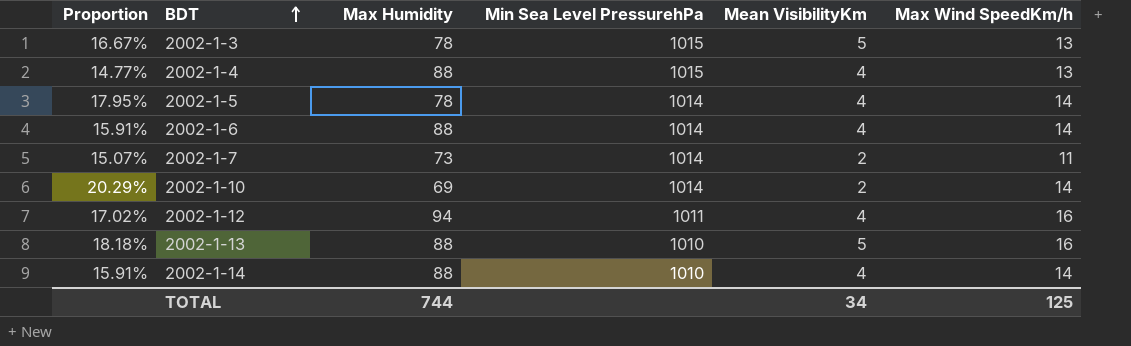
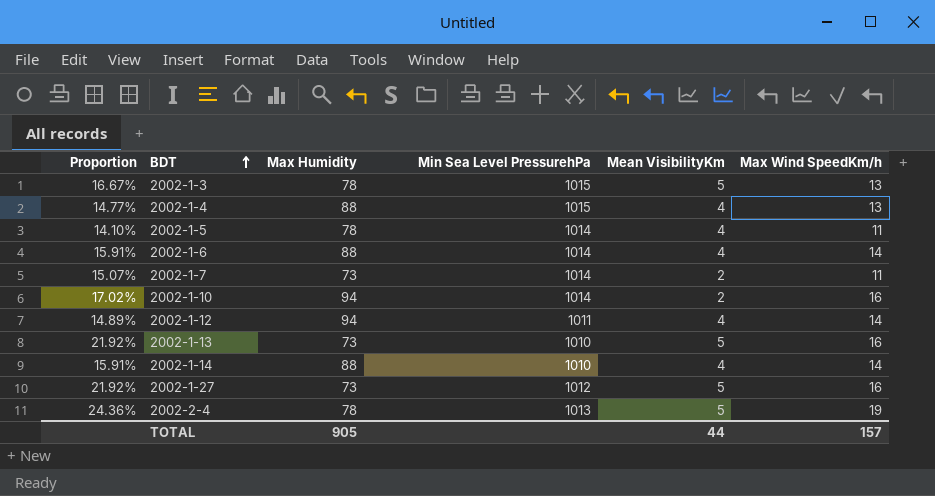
2002-1-5 | Proportion: 17.95% -> 14.10%
2002-1-5 | Max Wind SpeedKm/h: 14 -> 11
2002-1-10 | Proportion: 20.29% -> 17.02%
2002-1-10 | Max Humidity: 69 -> 94
2002-1-10 | Max Wind SpeedKm/h: 14 -> 16
2002-1-12 | Proportion: 17.02% -> 14.89%
2002-1-12 | Max Wind SpeedKm/h: 16 -> 14
2002-1-13 | Proportion: 18.18% -> 21.92%
2002-1-13 | Max Humidity: 88 -> 73
row 2002-1-27: none -> 21.92% | 73 | 1012 | 5 | 16
row 2002-2-4: none -> 24.36% | 78 | 1013 | 5 | 19
TOTAL | Max Humidity: 744 -> 905
TOTAL | Mean VisibilityKm: 34 -> 44
TOTAL | Max Wind SpeedKm/h: 125 -> 157

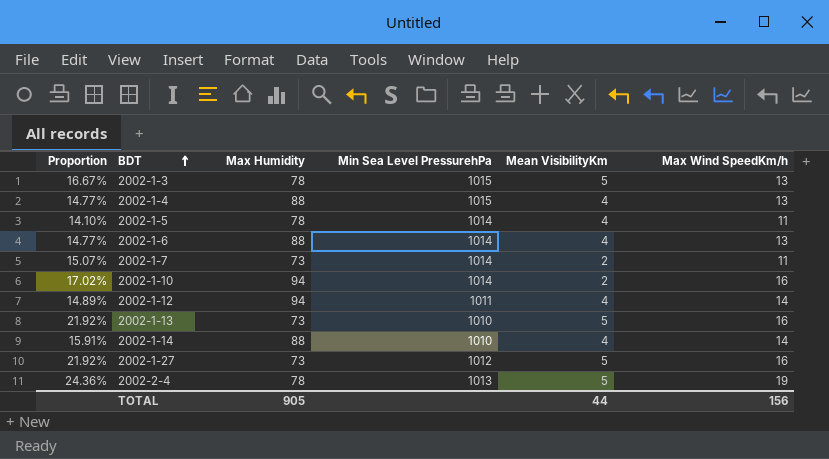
2002-1-6 | Proportion: 15.91% -> 14.77%
2002-1-6 | Max Wind SpeedKm/h: 14 -> 13
TOTAL | Max Wind SpeedKm/h: 157 -> 156

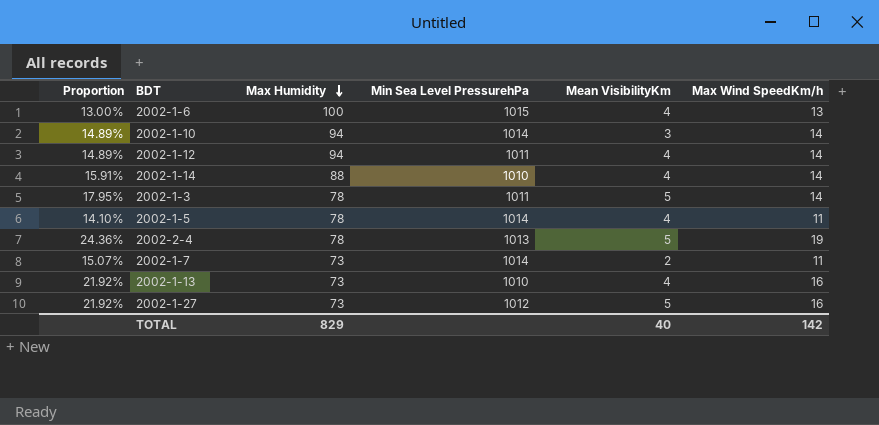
row order: BDT ascending -> Max Humidity descending
row 2002-1-4: 14.77% | 88 | 1015 | 4 | 13 -> none
2002-1-6 | Proportion: 14.77% -> 13.00%
2002-1-6 | Max Humidity: 88 -> 100
2002-1-6 | Min Sea Level PressurehPa: 1014 -> 1015
2002-1-10 | Proportion: 17.02% -> 14.89%
2002-1-10 | Mean VisibilityKm: 2 -> 3
2002-1-10 | Max Wind SpeedKm/h: 16 -> 14
2002-1-3 | Proportion: 16.67% -> 17.95%
2002-1-3 | Min Sea Level PressurehPa: 1015 -> 1011
2002-1-3 | Max Wind SpeedKm/h: 13 -> 14
2002-1-13 | Mean VisibilityKm: 5 -> 4
TOTAL | Max Humidity: 905 -> 829
TOTAL | Mean VisibilityKm: 44 -> 40
TOTAL | Max Wind SpeedKm/h: 156 -> 142

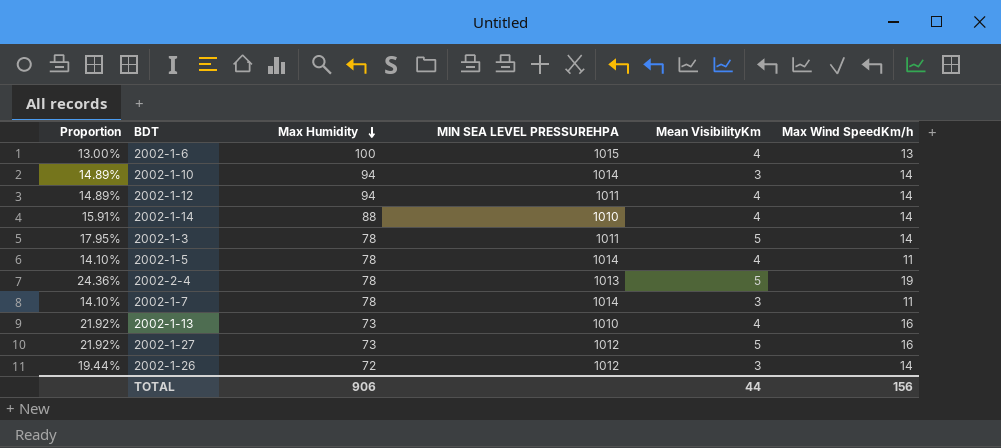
column name: Min Sea Level PressurehPa -> MIN SEA LEVEL PRESSUREHPA
2002-1-7 | Proportion: 15.07% -> 14.10%
2002-1-7 | Max Humidity: 73 -> 78
2002-1-7 | Mean VisibilityKm: 2 -> 3
row 2002-1-26: none -> 19.44% | 72 | 1012 | 3 | 14
TOTAL | Max Humidity: 829 -> 906
TOTAL | Mean VisibilityKm: 40 -> 44
TOTAL | Max Wind SpeedKm/h: 142 -> 156

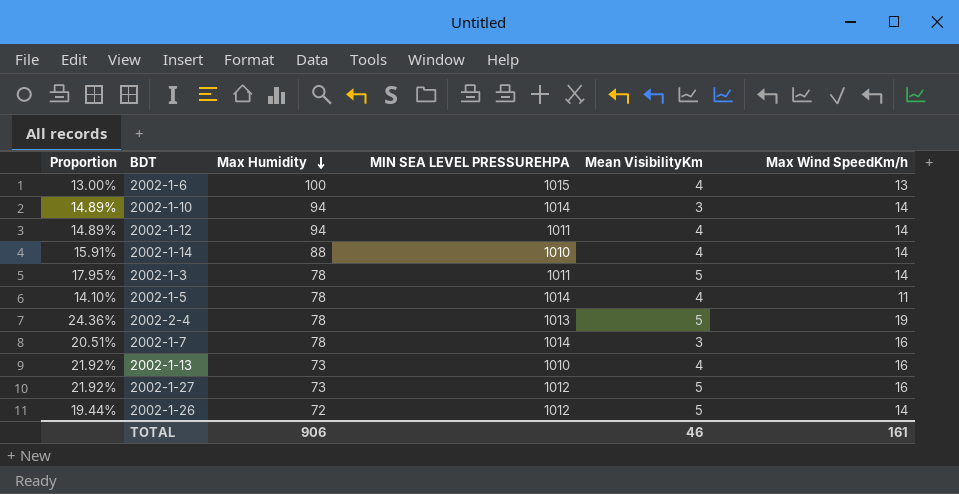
2002-1-7 | Proportion: 14.10% -> 20.51%
2002-1-7 | Max Wind SpeedKm/h: 11 -> 16
2002-1-26 | Mean VisibilityKm: 3 -> 5
TOTAL | Mean VisibilityKm: 44 -> 46
TOTAL | Max Wind SpeedKm/h: 156 -> 161

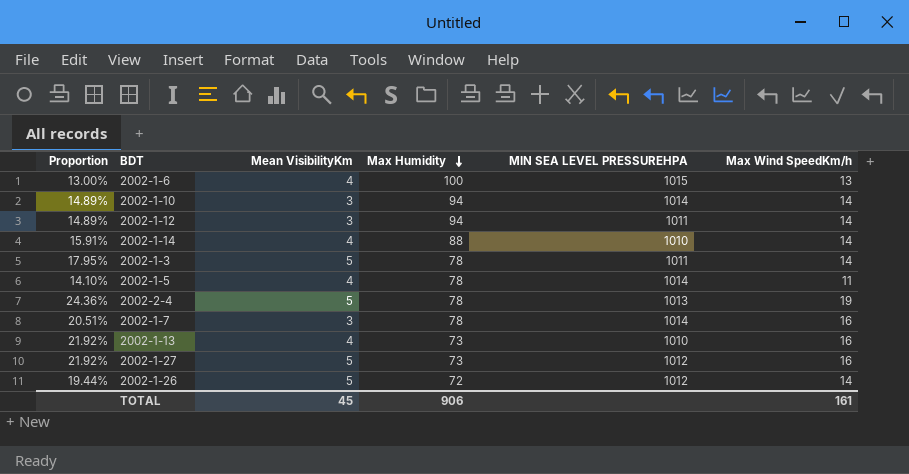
column Mean VisibilityKm | position: 5 -> 3
2002-1-12 | Mean VisibilityKm: 4 -> 3
TOTAL | Mean VisibilityKm: 46 -> 45

